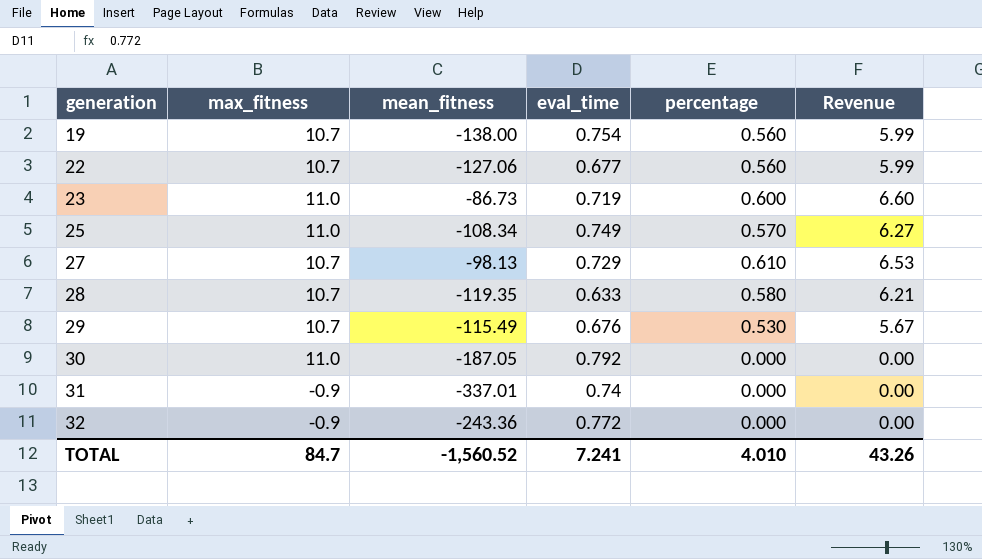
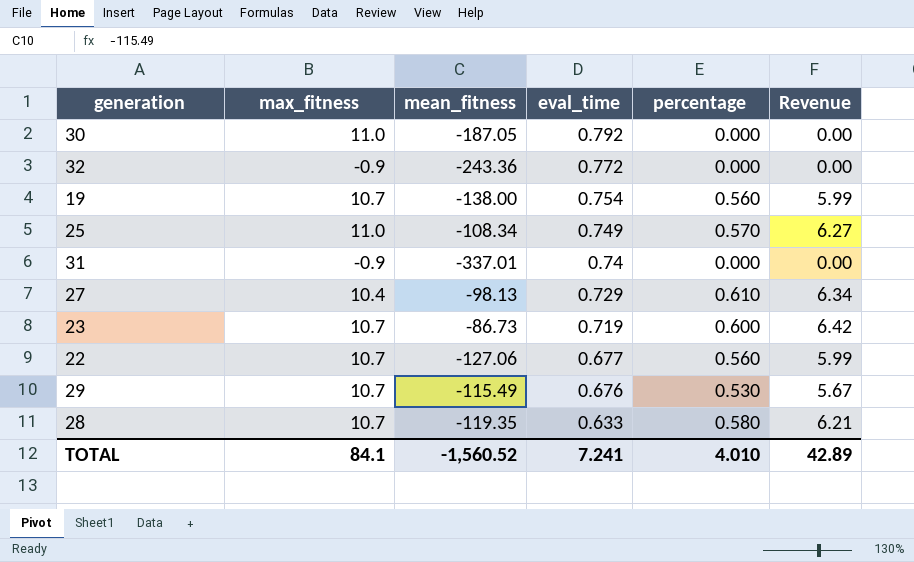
row order: generation ascending -> eval_time descending
27 | max_fitness: 10.7 -> 10.4
27 | Revenue: 6.53 -> 6.34
23 | max_fitness: 11.0 -> 10.7
23 | Revenue: 6.60 -> 6.42
TOTAL | max_fitness: 84.7 -> 84.1
TOTAL | Revenue: 43.26 -> 42.89

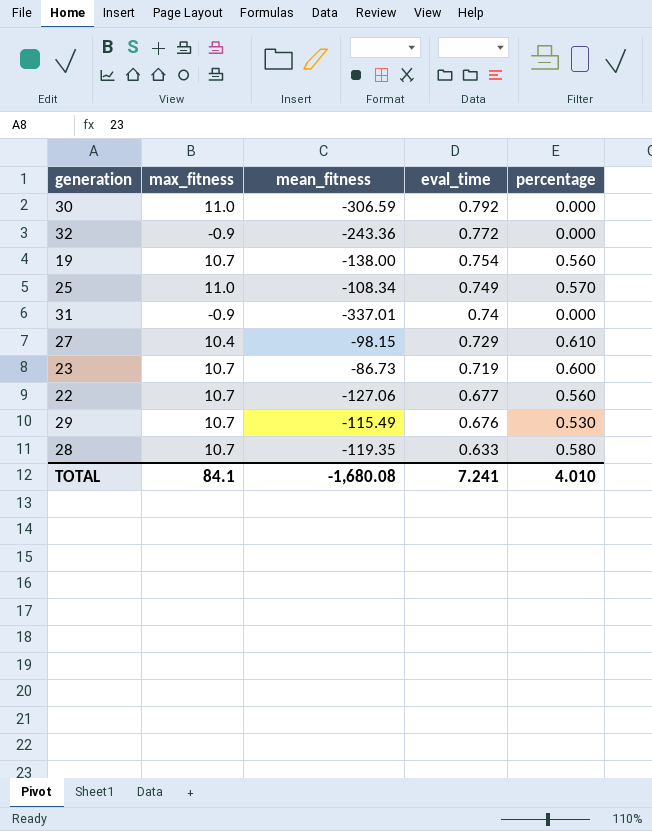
column Revenue | formula: [max_fitness] * [percentage] -> none
30 | mean_fitness: -187.05 -> -306.59
27 | mean_fitness: -98.13 -> -98.15
TOTAL | mean_fitness: -1,560.52 -> -1,680.08

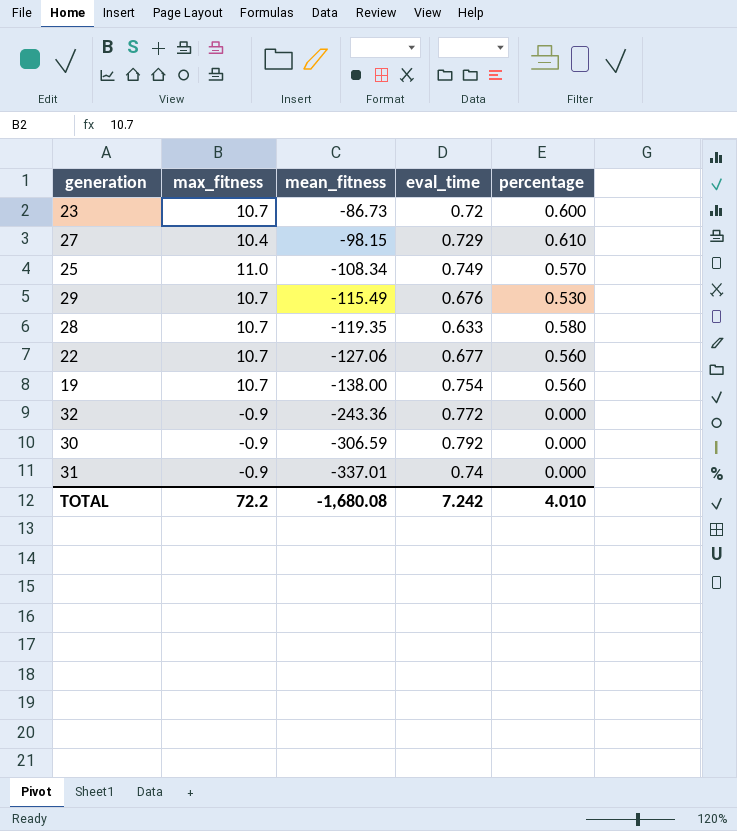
row order: eval_time descending -> mean_fitness descending
23 | eval_time: 0.719 -> 0.72
30 | max_fitness: 11.0 -> -0.9
TOTAL | max_fitness: 84.1 -> 72.2
TOTAL | eval_time: 7.241 -> 7.242

